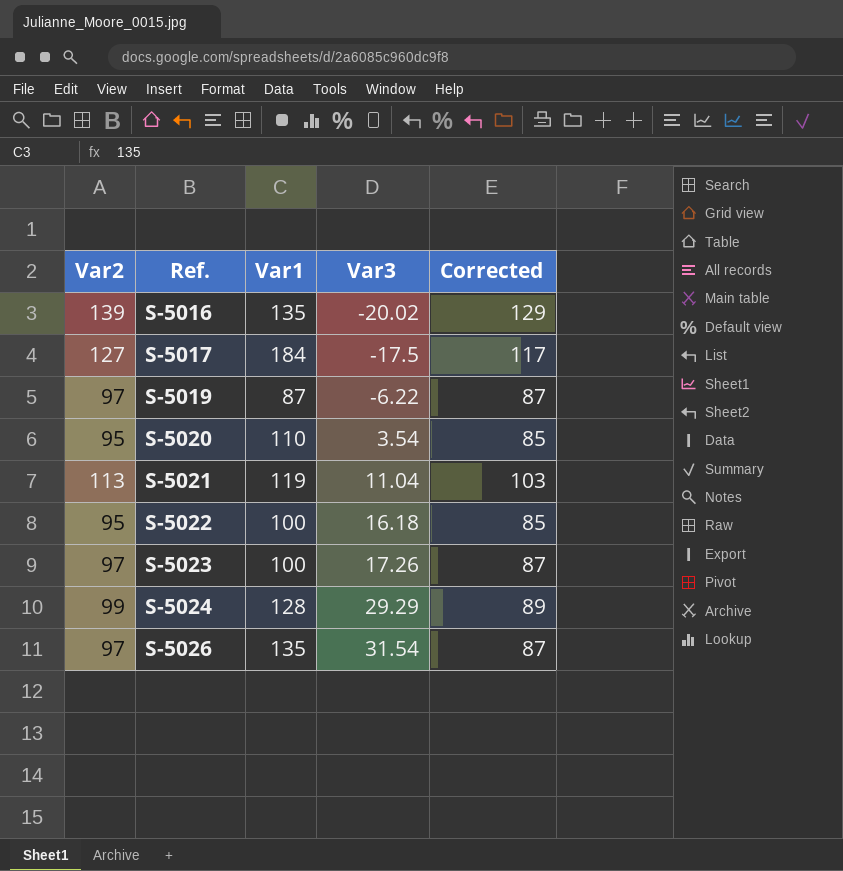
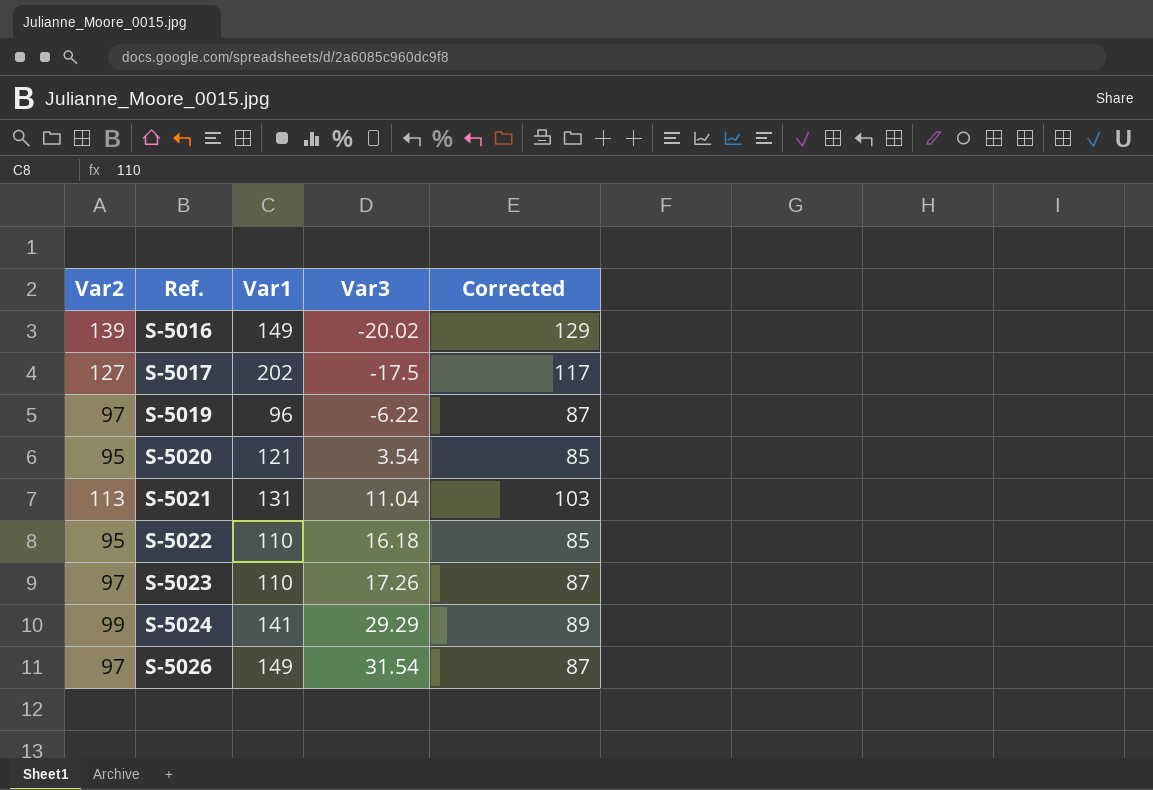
S-5016 | Var1: 135 -> 149
S-5017 | Var1: 184 -> 202
S-5019 | Var1: 87 -> 96
S-5020 | Var1: 110 -> 121
S-5021 | Var1: 119 -> 131
S-5022 | Var1: 100 -> 110
S-5023 | Var1: 100 -> 110
S-5024 | Var1: 128 -> 141
S-5026 | Var1: 135 -> 149

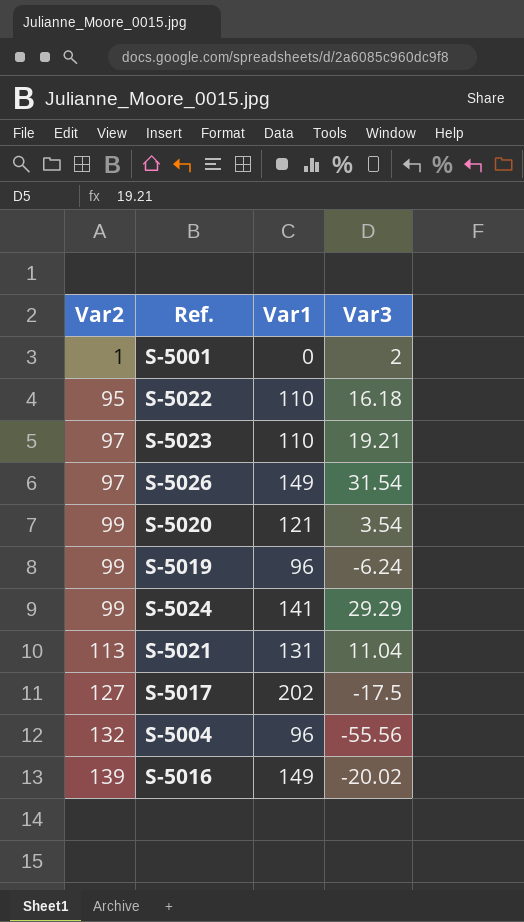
row order: Ref. ascending -> Var2 ascending
column Corrected | formula: [Var2] - 10 -> none
row S-5001: none -> 1 | 0 | 2
S-5023 | Var3: 17.26 -> 19.21
S-5020 | Var2: 95 -> 99
S-5019 | Var2: 97 -> 99
S-5019 | Var3: -6.22 -> -6.24
row S-5004: none -> 132 | 96 | -55.56

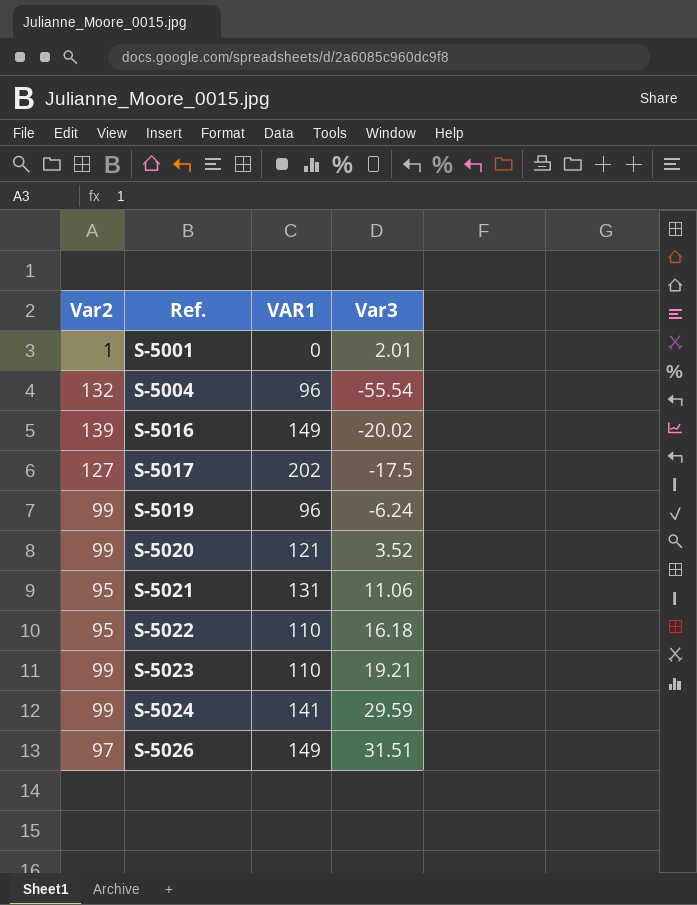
row order: Var2 ascending -> Ref. ascending
column name: Var1 -> VAR1
S-5001 | Var3: 2 -> 2.01
S-5004 | Var3: -55.56 -> -55.54
S-5020 | Var3: 3.54 -> 3.52
S-5021 | Var2: 113 -> 95
S-5021 | Var3: 11.04 -> 11.06
S-5023 | Var2: 97 -> 99
S-5024 | Var3: 29.29 -> 29.59
S-5026 | Var3: 31.54 -> 31.51

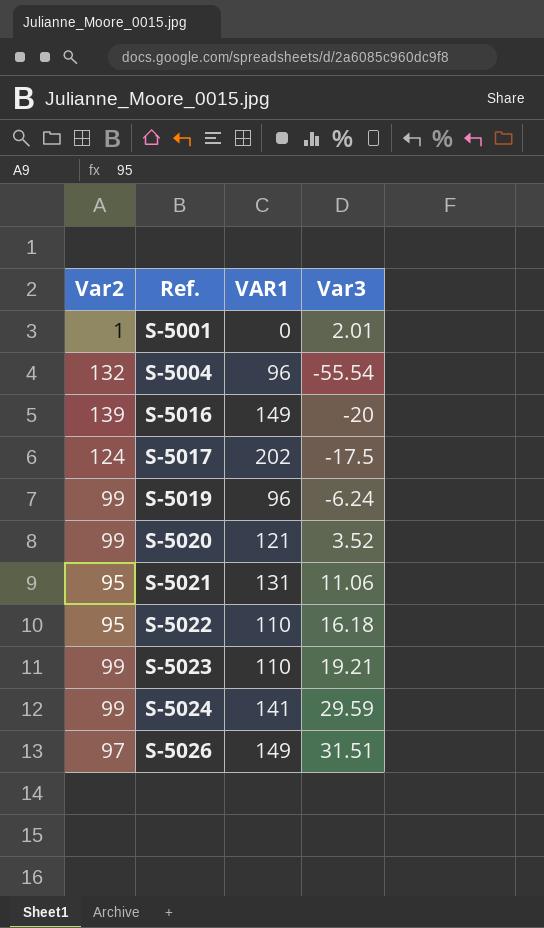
S-5016 | Var3: -20.02 -> -20
S-5017 | Var2: 127 -> 124

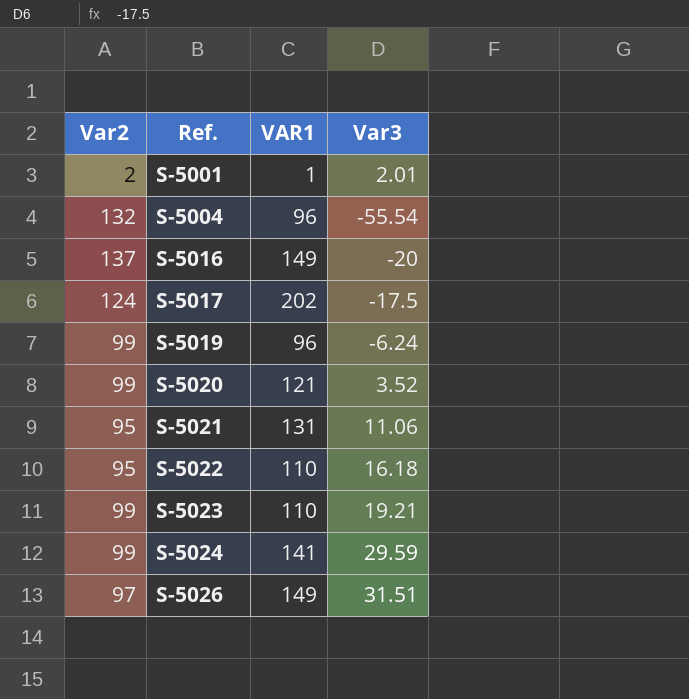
S-5001 | Var2: 1 -> 2
S-5001 | VAR1: 0 -> 1
S-5016 | Var2: 139 -> 137

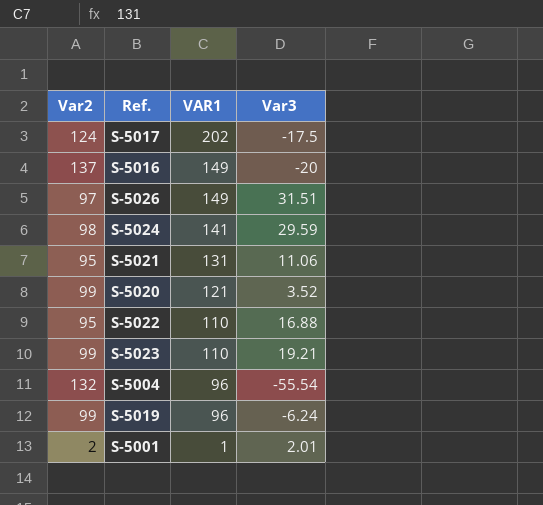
row order: Ref. ascending -> VAR1 descending
S-5024 | Var2: 99 -> 98
S-5022 | Var3: 16.18 -> 16.88

